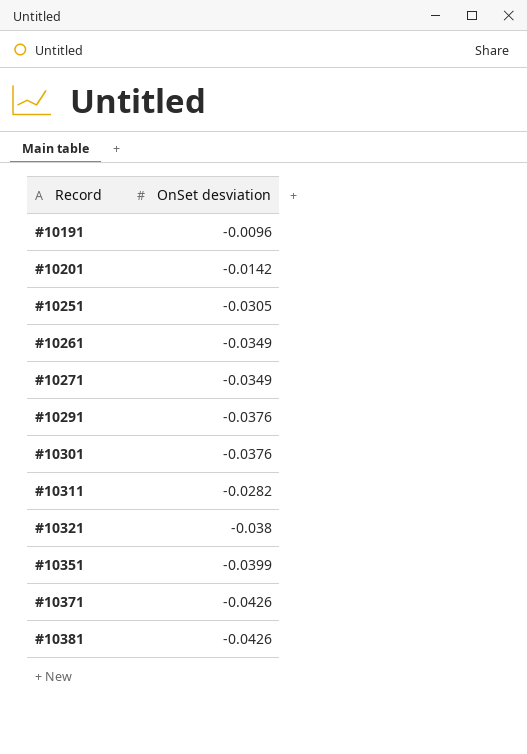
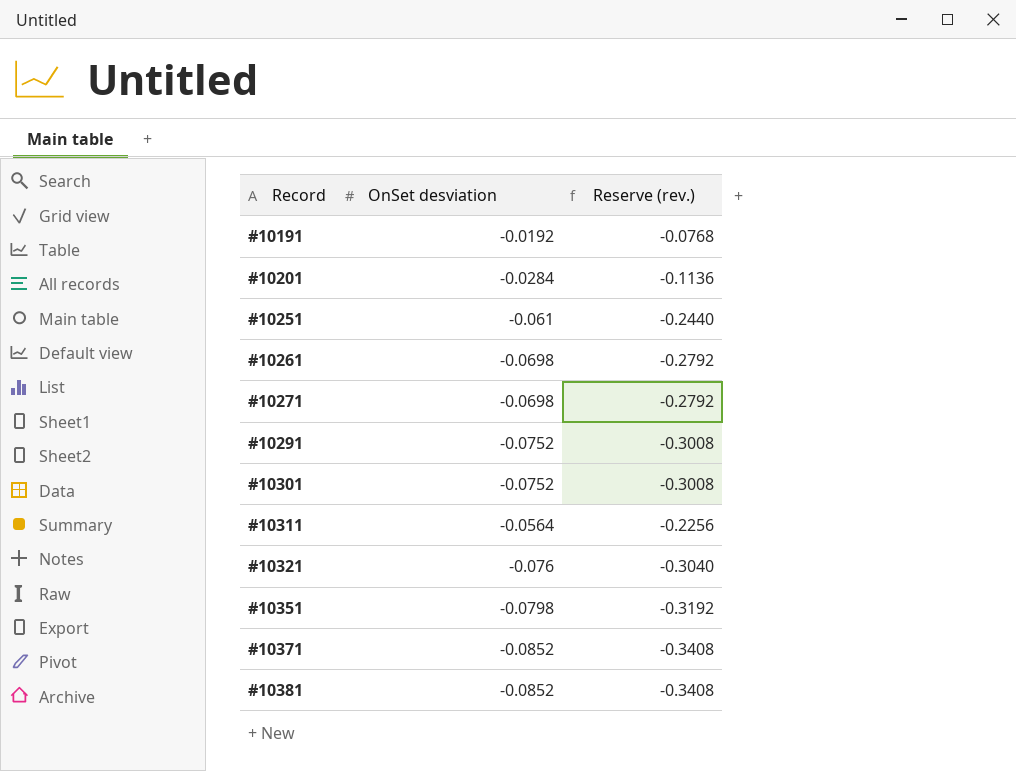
column Reserve (rev.) | formula: none -> [OnSet desviation] * 4
#10191 | OnSet desviation: -0.0096 -> -0.0192
#10201 | OnSet desviation: -0.0142 -> -0.0284
#10251 | OnSet desviation: -0.0305 -> -0.061
#10261 | OnSet desviation: -0.0349 -> -0.0698
#10271 | OnSet desviation: -0.0349 -> -0.0698
#10291 | OnSet desviation: -0.0376 -> -0.0752
#10301 | OnSet desviation: -0.0376 -> -0.0752
#10311 | OnSet desviation: -0.0282 -> -0.0564
#10321 | OnSet desviation: -0.038 -> -0.076
#10351 | OnSet desviation: -0.0399 -> -0.0798
#10371 | OnSet desviation: -0.0426 -> -0.0852
#10381 | OnSet desviation: -0.0426 -> -0.0852

